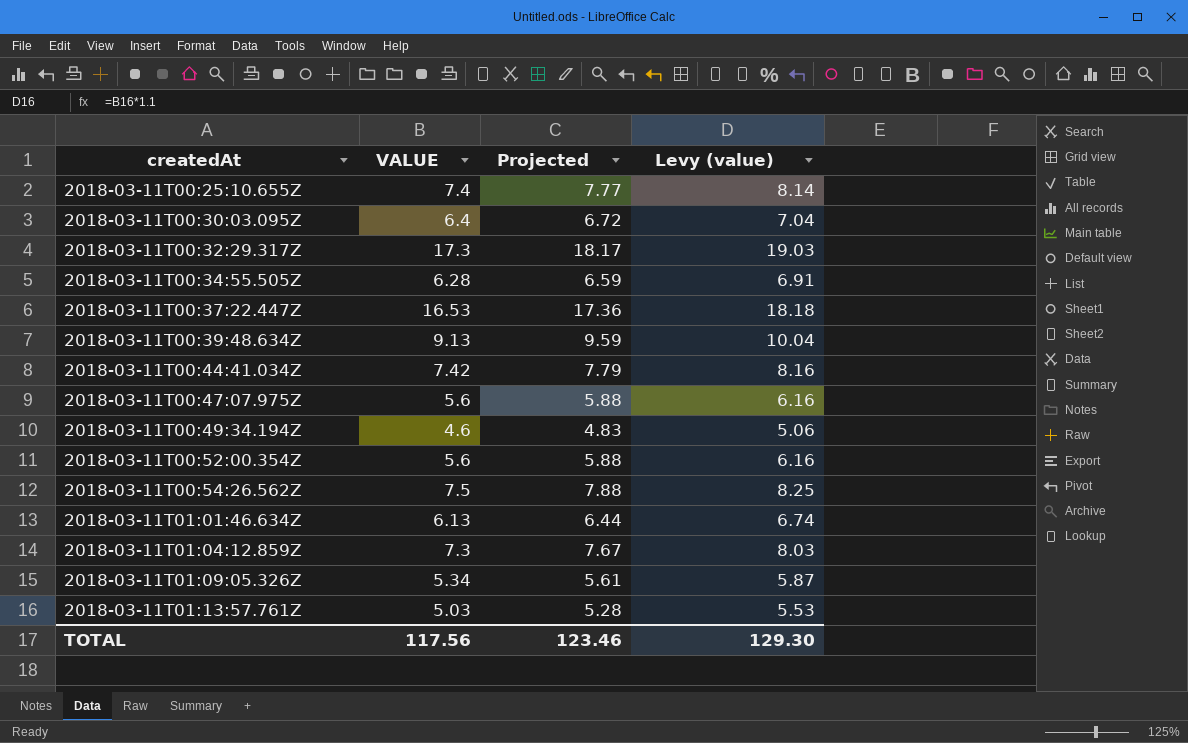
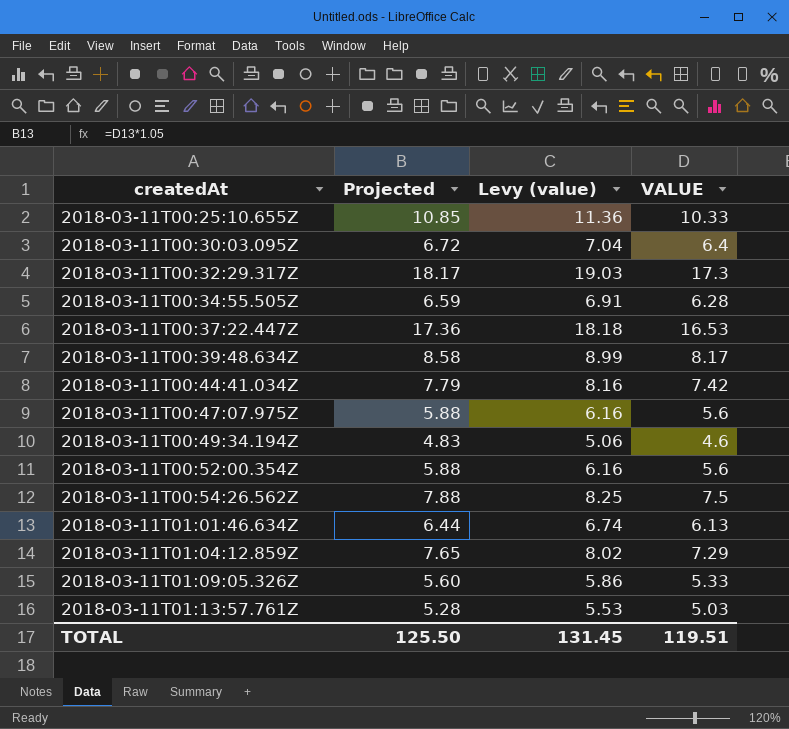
column VALUE | position: 2 -> 4
2018-03-11T00:25:10.655Z | Projected: 7.77 -> 10.85
2018-03-11T00:25:10.655Z | Levy (value): 8.14 -> 11.36
2018-03-11T00:25:10.655Z | VALUE: 7.4 -> 10.33
2018-03-11T00:39:48.634Z | Projected: 9.59 -> 8.58
2018-03-11T00:39:48.634Z | Levy (value): 10.04 -> 8.99
2018-03-11T00:39:48.634Z | VALUE: 9.13 -> 8.17
2018-03-11T01:04:12.859Z | Projected: 7.67 -> 7.65
2018-03-11T01:04:12.859Z | Levy (value): 8.03 -> 8.02
2018-03-11T01:04:12.859Z | VALUE: 7.3 -> 7.29
2018-03-11T01:09:05.326Z | Projected: 5.61 -> 5.60
2018-03-11T01:09:05.326Z | Levy (value): 5.87 -> 5.86
2018-03-11T01:09:05.326Z | VALUE: 5.34 -> 5.33
TOTAL | Projected: 123.46 -> 125.50
TOTAL | Levy (value): 129.30 -> 131.45
TOTAL | VALUE: 117.56 -> 119.51

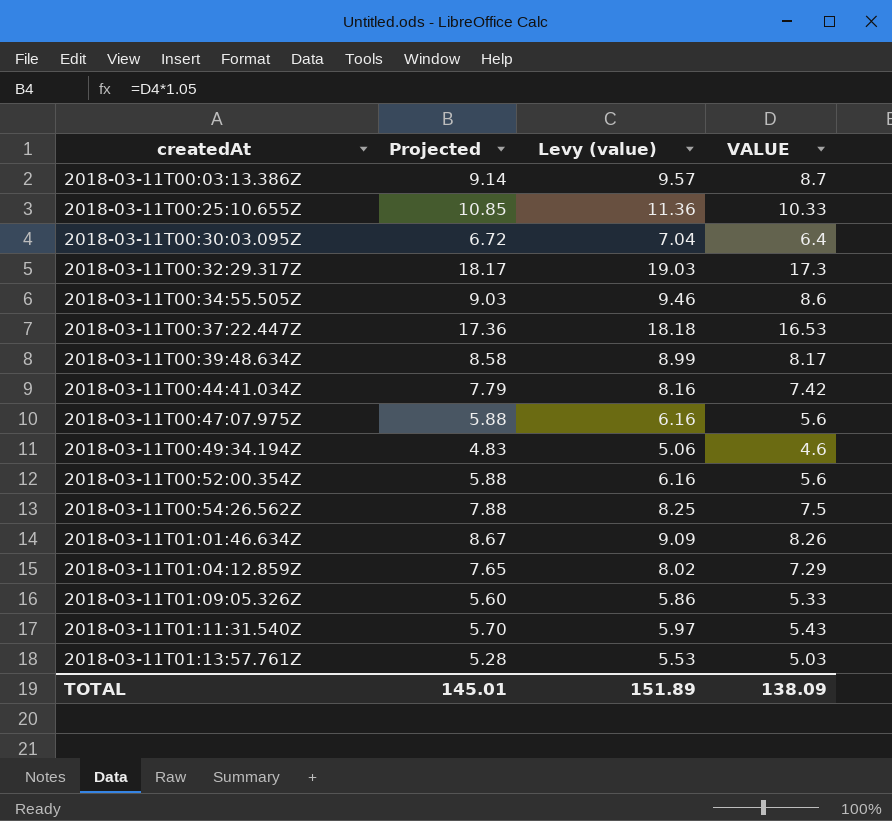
row 2018-03-11T00:03:13.386Z: none -> 9.14 | 9.57 | 8.7
2018-03-11T00:34:55.505Z | Projected: 6.59 -> 9.03
2018-03-11T00:34:55.505Z | Levy (value): 6.91 -> 9.46
2018-03-11T00:34:55.505Z | VALUE: 6.28 -> 8.6
2018-03-11T01:01:46.634Z | Projected: 6.44 -> 8.67
2018-03-11T01:01:46.634Z | Levy (value): 6.74 -> 9.09
2018-03-11T01:01:46.634Z | VALUE: 6.13 -> 8.26
row 2018-03-11T01:11:31.540Z: none -> 5.70 | 5.97 | 5.43
TOTAL | Projected: 125.50 -> 145.01
TOTAL | Levy (value): 131.45 -> 151.89
TOTAL | VALUE: 119.51 -> 138.09

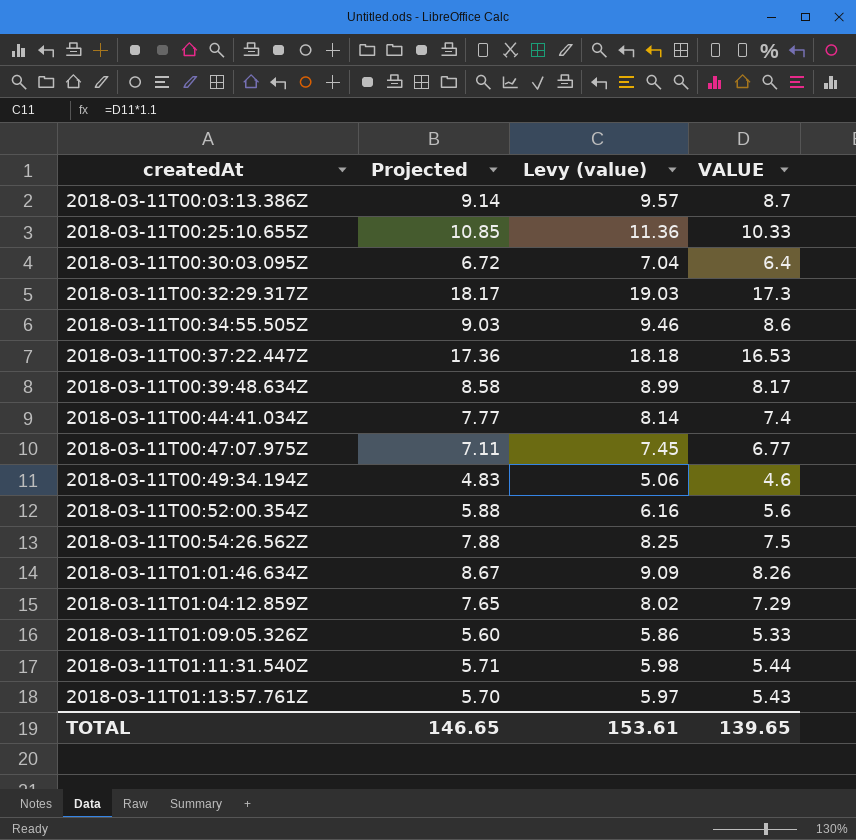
2018-03-11T00:44:41.034Z | Projected: 7.79 -> 7.77
2018-03-11T00:44:41.034Z | Levy (value): 8.16 -> 8.14
2018-03-11T00:44:41.034Z | VALUE: 7.42 -> 7.4
2018-03-11T00:47:07.975Z | Projected: 5.88 -> 7.11
2018-03-11T00:47:07.975Z | Levy (value): 6.16 -> 7.45
2018-03-11T00:47:07.975Z | VALUE: 5.6 -> 6.77
2018-03-11T01:11:31.540Z | Projected: 5.70 -> 5.71
2018-03-11T01:11:31.540Z | Levy (value): 5.97 -> 5.98
2018-03-11T01:11:31.540Z | VALUE: 5.43 -> 5.44
2018-03-11T01:13:57.761Z | Projected: 5.28 -> 5.70
2018-03-11T01:13:57.761Z | Levy (value): 5.53 -> 5.97
2018-03-11T01:13:57.761Z | VALUE: 5.03 -> 5.43
TOTAL | Projected: 145.01 -> 146.65
TOTAL | Levy (value): 151.89 -> 153.61
TOTAL | VALUE: 138.09 -> 139.65

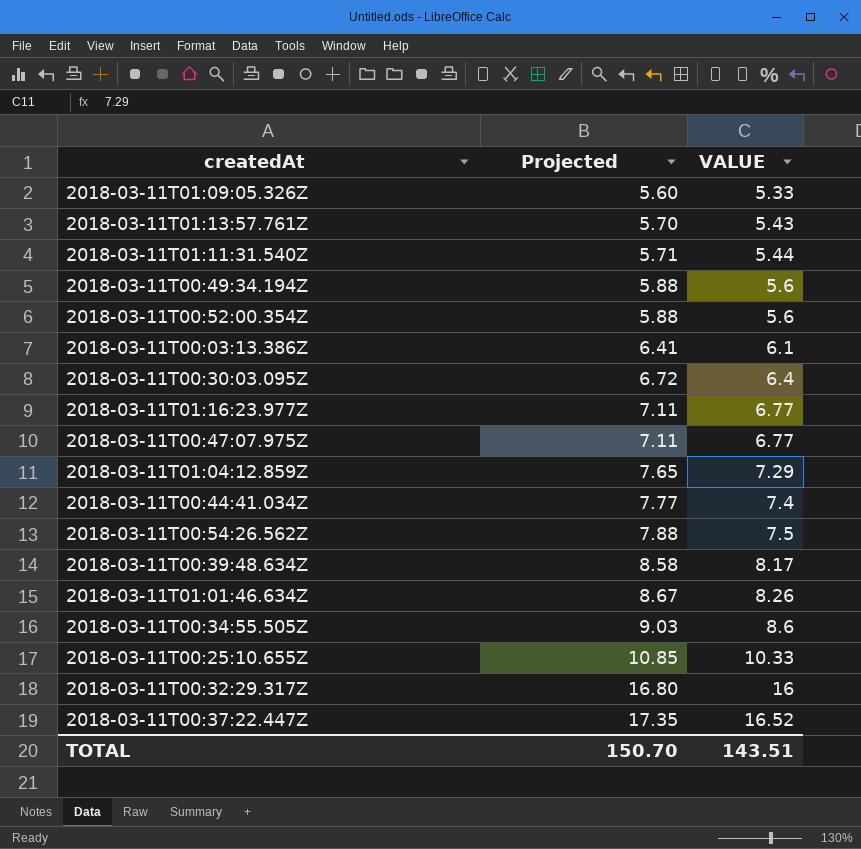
row order: createdAt ascending -> Projected ascending
column Levy (value) | formula: [VALUE] * 1.1 -> none
2018-03-11T00:49:34.194Z | Projected: 4.83 -> 5.88
2018-03-11T00:49:34.194Z | VALUE: 4.6 -> 5.6
2018-03-11T00:03:13.386Z | Projected: 9.14 -> 6.41
2018-03-11T00:03:13.386Z | VALUE: 8.7 -> 6.1
row 2018-03-11T01:16:23.977Z: none -> 7.11 | 6.77
2018-03-11T00:32:29.317Z | Projected: 18.17 -> 16.80
2018-03-11T00:32:29.317Z | VALUE: 17.3 -> 16
2018-03-11T00:37:22.447Z | Projected: 17.36 -> 17.35
2018-03-11T00:37:22.447Z | VALUE: 16.53 -> 16.52
TOTAL | Projected: 146.65 -> 150.70
TOTAL | VALUE: 139.65 -> 143.51

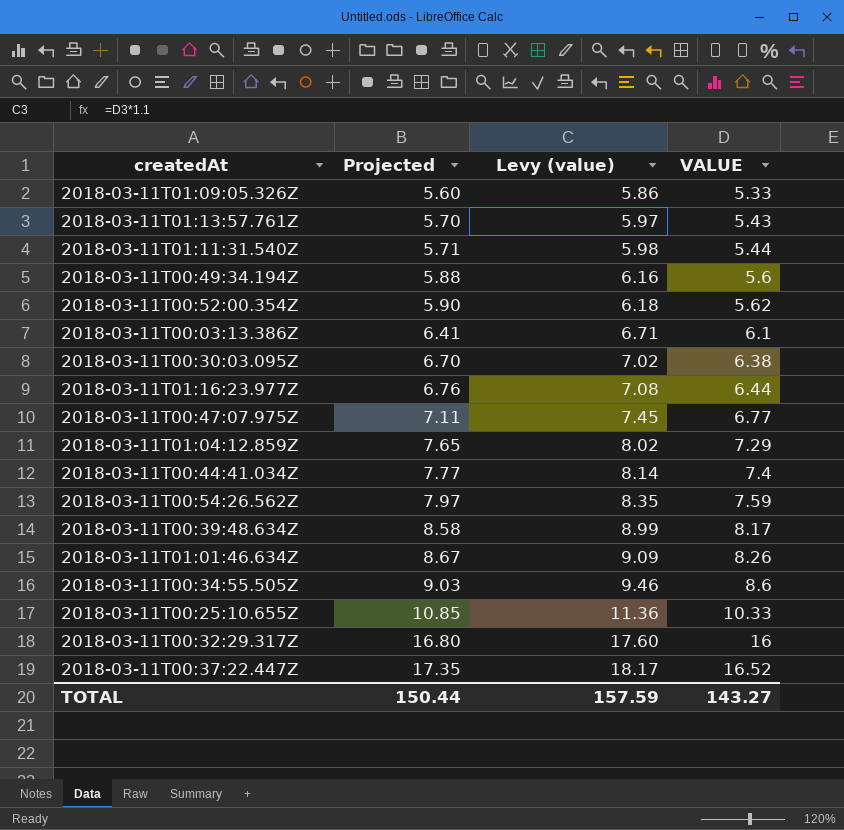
column Levy (value) | formula: none -> [VALUE] * 1.1
2018-03-11T00:52:00.354Z | Projected: 5.88 -> 5.90
2018-03-11T00:52:00.354Z | VALUE: 5.6 -> 5.62
2018-03-11T00:30:03.095Z | Projected: 6.72 -> 6.70
2018-03-11T00:30:03.095Z | VALUE: 6.4 -> 6.38
2018-03-11T01:16:23.977Z | Projected: 7.11 -> 6.76
2018-03-11T01:16:23.977Z | VALUE: 6.77 -> 6.44
2018-03-11T00:54:26.562Z | Projected: 7.88 -> 7.97
2018-03-11T00:54:26.562Z | VALUE: 7.5 -> 7.59
TOTAL | Projected: 150.70 -> 150.44
TOTAL | VALUE: 143.51 -> 143.27

